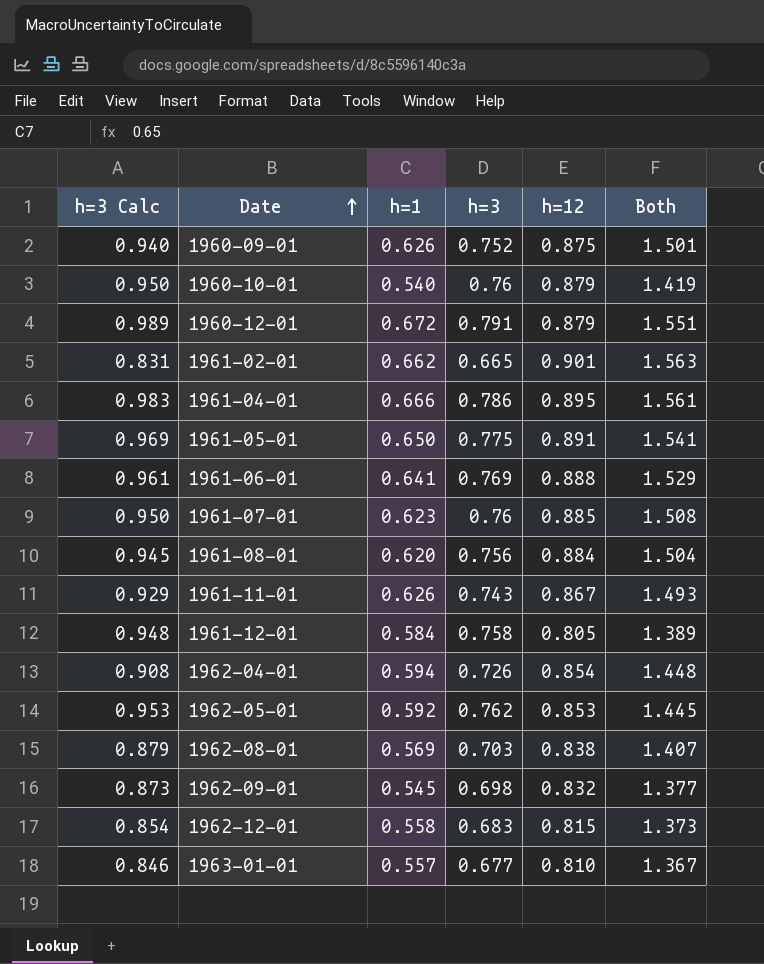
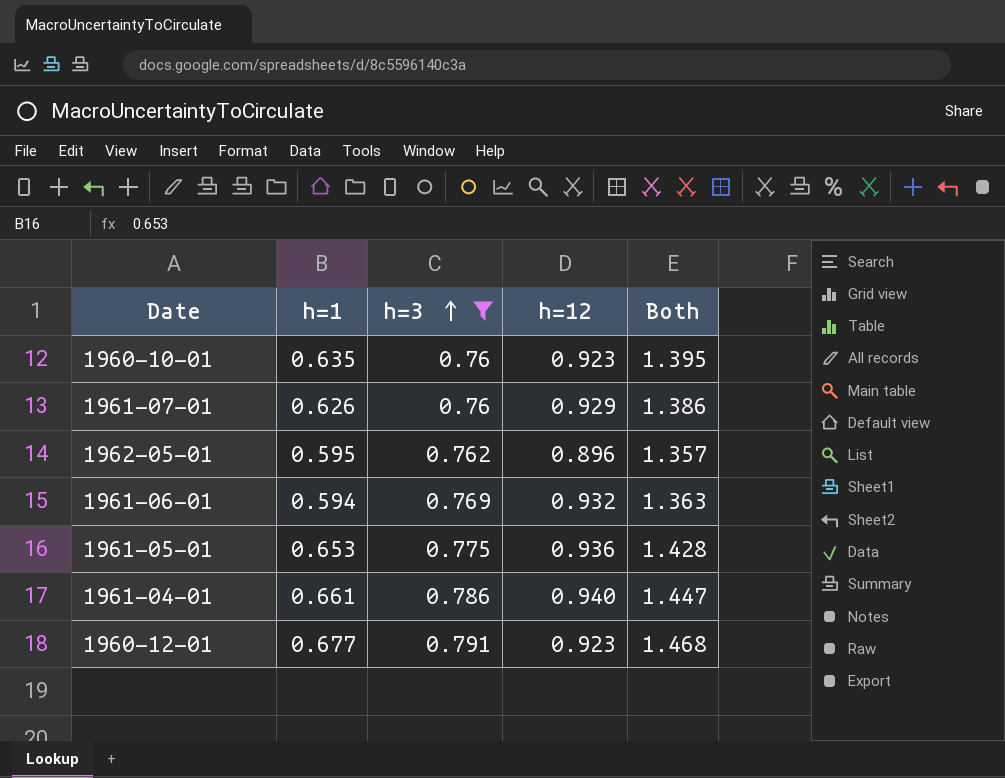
filter: none -> h=3 >= 0.76
row order: Date ascending -> h=3 ascending
column h=3 Calc | formula: [h=3] * 1.25 -> none
column Both | formula: [h=1] + [h=12] -> [h=1] + [h=3]
1960-10-01 | h=1: 0.540 -> 0.635
1960-10-01 | h=12: 0.879 -> 0.923
1961-07-01 | h=1: 0.623 -> 0.626
1961-07-01 | h=12: 0.885 -> 0.929
1962-05-01 | h=1: 0.592 -> 0.595
1962-05-01 | h=12: 0.853 -> 0.896
1961-06-01 | h=1: 0.641 -> 0.594
1961-06-01 | h=12: 0.888 -> 0.932
1961-05-01 | h=1: 0.650 -> 0.653
1961-05-01 | h=12: 0.891 -> 0.936
1961-04-01 | h=1: 0.666 -> 0.661
1961-04-01 | h=12: 0.895 -> 0.940
1960-12-01 | h=1: 0.672 -> 0.677
1960-12-01 | h=12: 0.879 -> 0.923

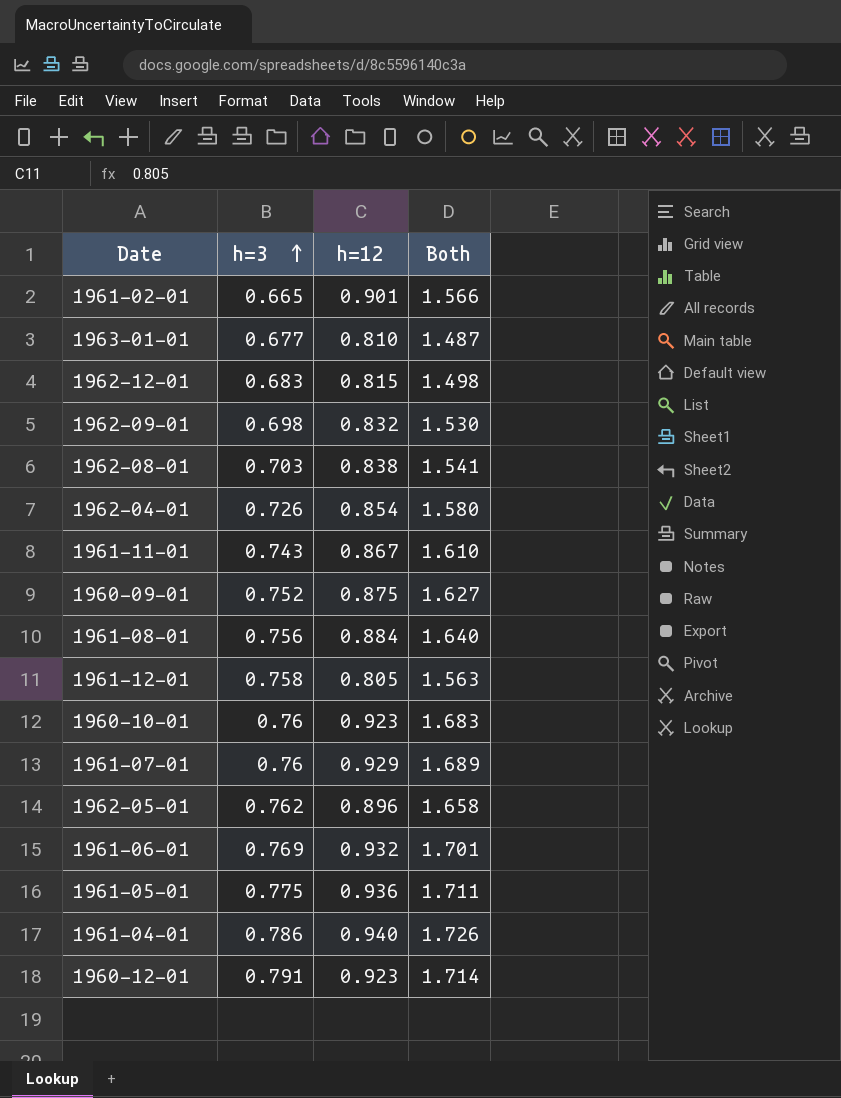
filter: h=3 >= 0.76 -> none
column h=1 | position: 2 -> none
column Both | formula: [h=1] + [h=3] -> [h=3] + [h=12]

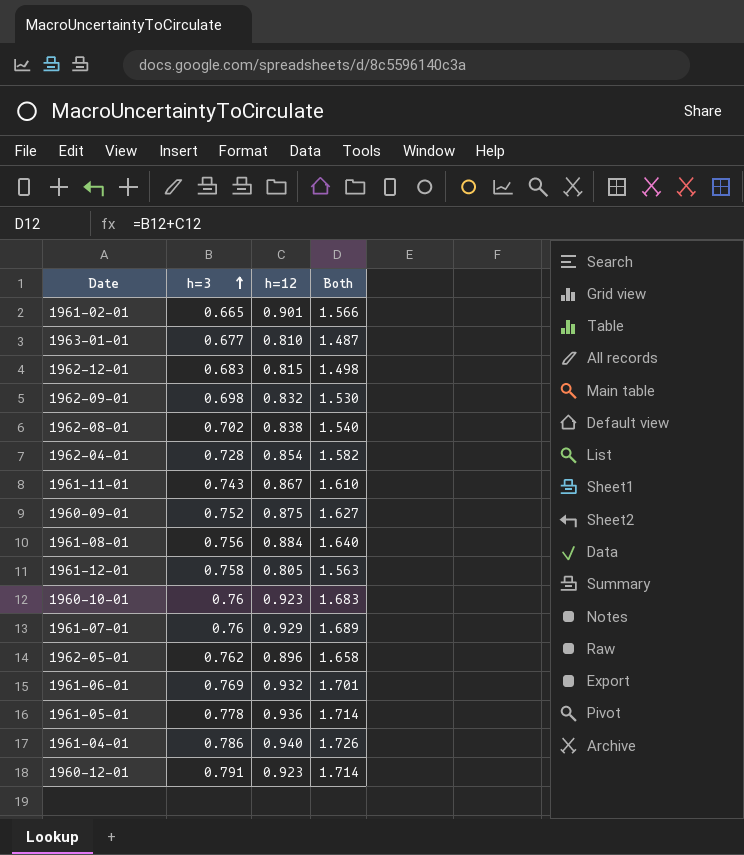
1962-08-01 | h=3: 0.703 -> 0.702
1962-08-01 | Both: 1.541 -> 1.540
1962-04-01 | h=3: 0.726 -> 0.728
1962-04-01 | Both: 1.580 -> 1.582
1961-05-01 | h=3: 0.775 -> 0.778
1961-05-01 | Both: 1.711 -> 1.714

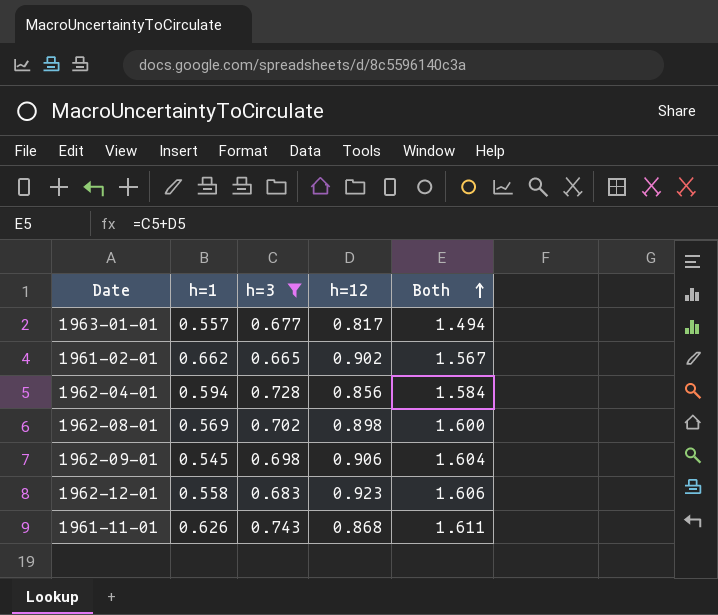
filter: none -> h=3 <= 0.743
row order: h=3 ascending -> Both ascending
column h=1 | position: none -> 2
1963-01-01 | h=12: 0.810 -> 0.817
1963-01-01 | Both: 1.487 -> 1.494
1961-02-01 | h=12: 0.901 -> 0.902
1961-02-01 | Both: 1.566 -> 1.567
1962-04-01 | h=12: 0.854 -> 0.856
1962-04-01 | Both: 1.582 -> 1.584
1962-08-01 | h=12: 0.838 -> 0.898
1962-08-01 | Both: 1.540 -> 1.600
1962-09-01 | h=12: 0.832 -> 0.906
1962-09-01 | Both: 1.530 -> 1.604
1962-12-01 | h=12: 0.815 -> 0.923
1962-12-01 | Both: 1.498 -> 1.606
1961-11-01 | h=12: 0.867 -> 0.868
1961-11-01 | Both: 1.610 -> 1.611

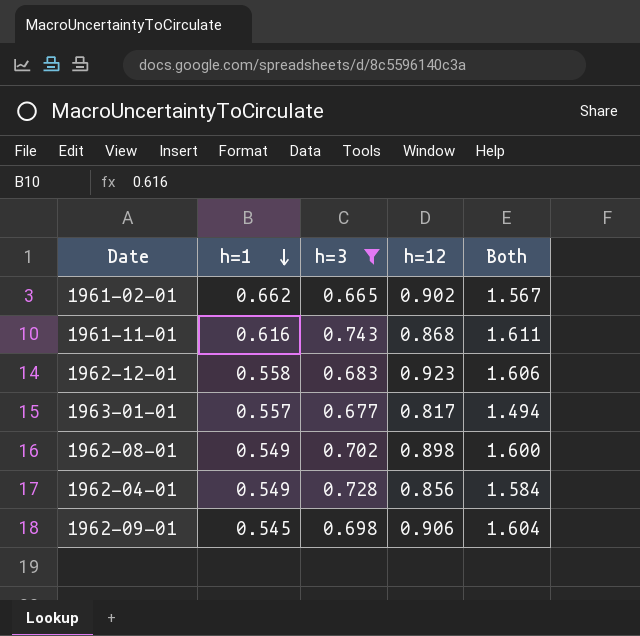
row order: Both ascending -> h=1 descending
1961-11-01 | h=1: 0.626 -> 0.616
1962-08-01 | h=1: 0.569 -> 0.549
1962-04-01 | h=1: 0.594 -> 0.549

